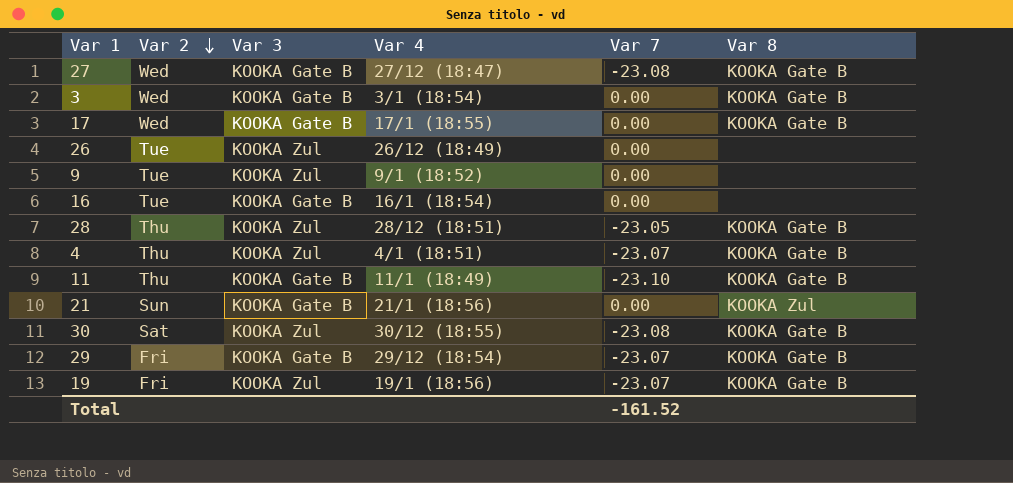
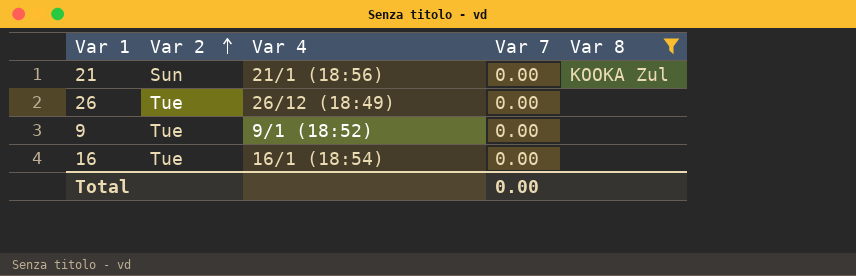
filter: none -> Var 8 != KOOKA Gate B
row order: Var 2 descending -> Var 2 ascending
column Var 3 | position: 3 -> none
Total | Var 7: -161.52 -> 0.00

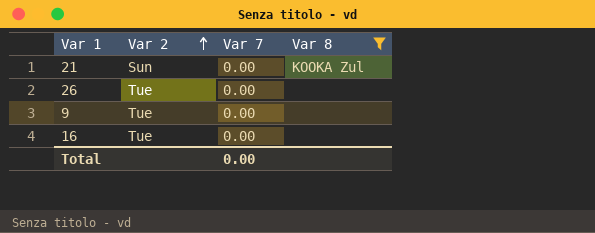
column Var 4 | position: 3 -> none

